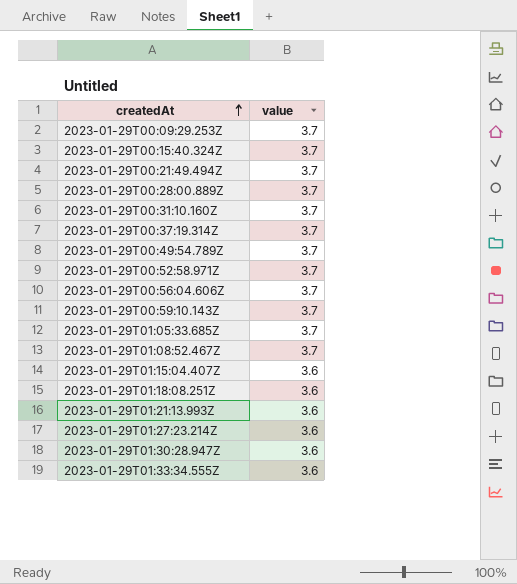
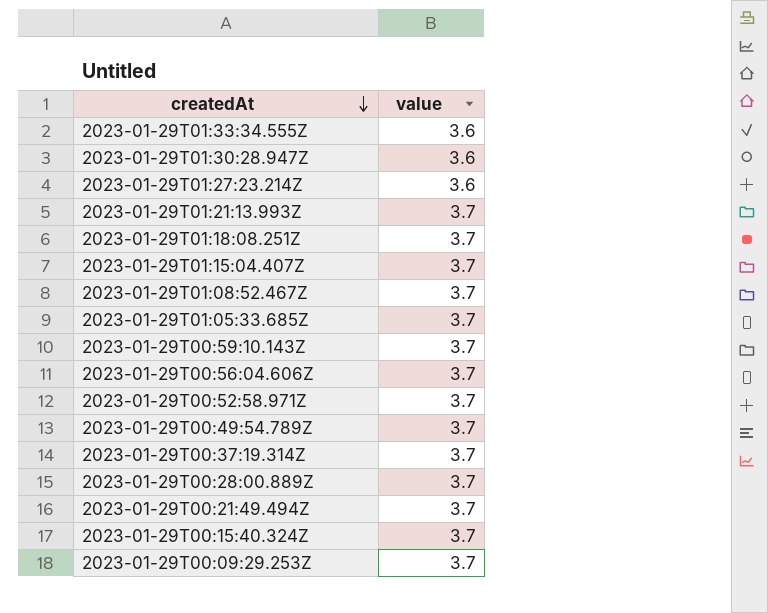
row order: createdAt ascending -> createdAt descending
row 2023-01-29T00:31:10.160Z: 3.7 -> none
2023-01-29T01:21:13.993Z | value: 3.6 -> 3.7
2023-01-29T01:18:08.251Z | value: 3.6 -> 3.7
2023-01-29T01:15:04.407Z | value: 3.6 -> 3.7

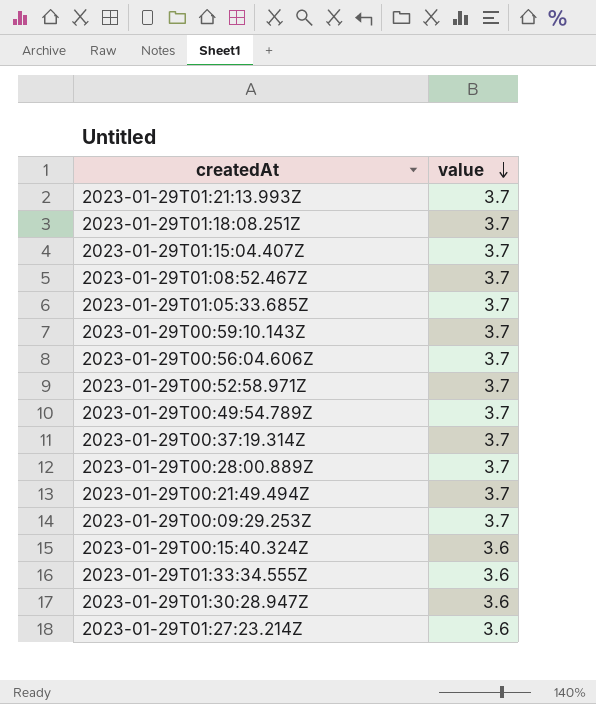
row order: createdAt descending -> value descending
2023-01-29T00:15:40.324Z | value: 3.7 -> 3.6

